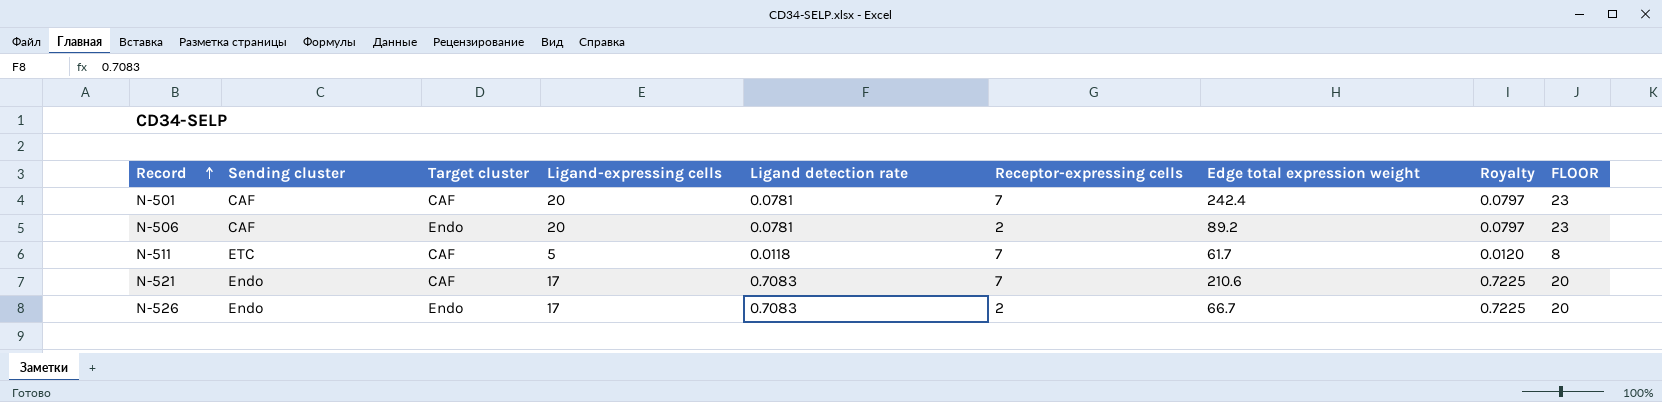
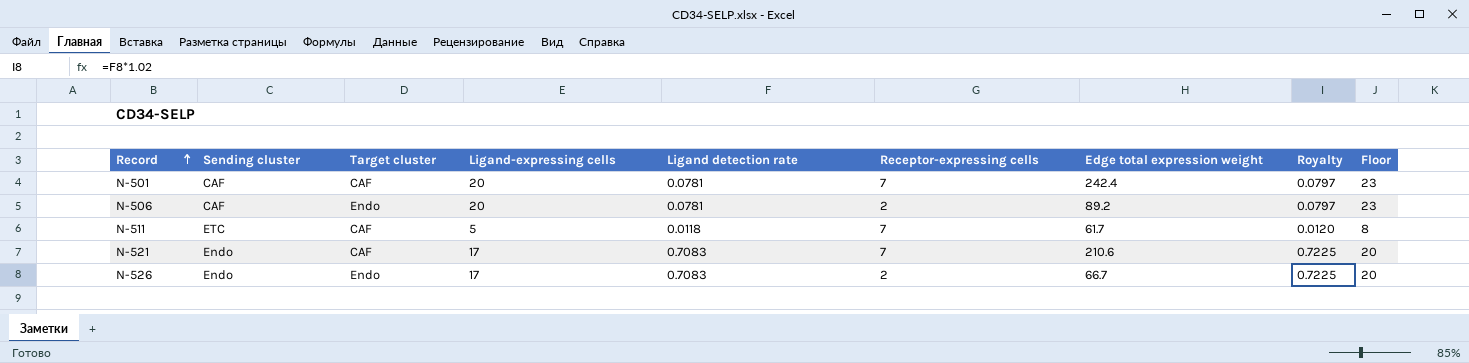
column name: FLOOR -> Floor

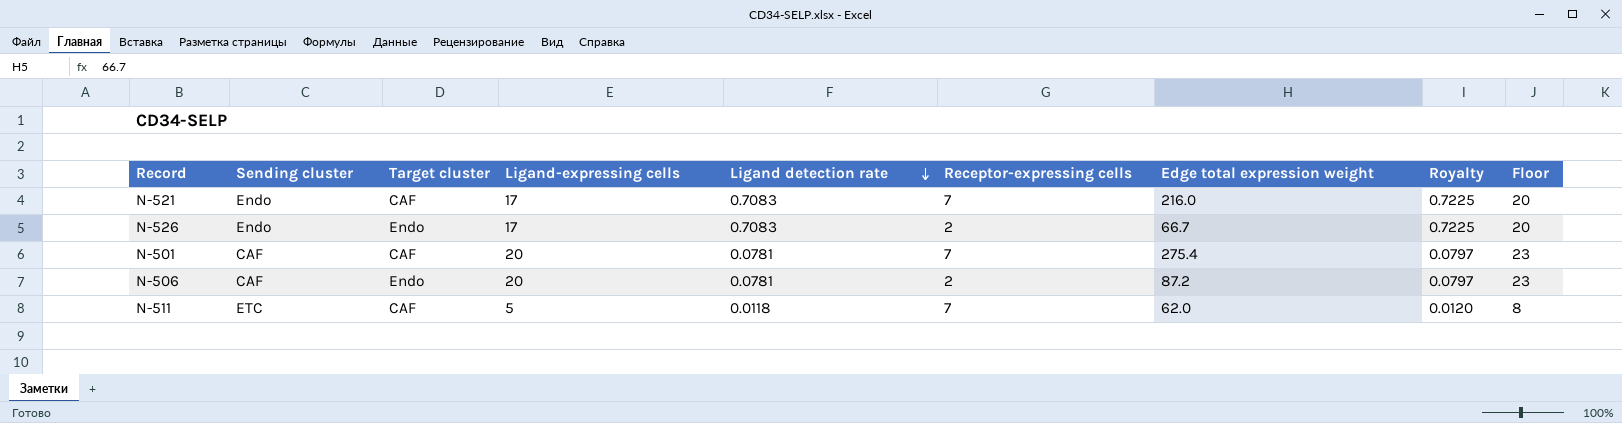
row order: Record ascending -> Ligand detection rate descending
N-521 | Edge total expression weight: 210.6 -> 216.0
N-501 | Edge total expression weight: 242.4 -> 275.4
N-506 | Edge total expression weight: 89.2 -> 87.2
N-511 | Edge total expression weight: 61.7 -> 62.0

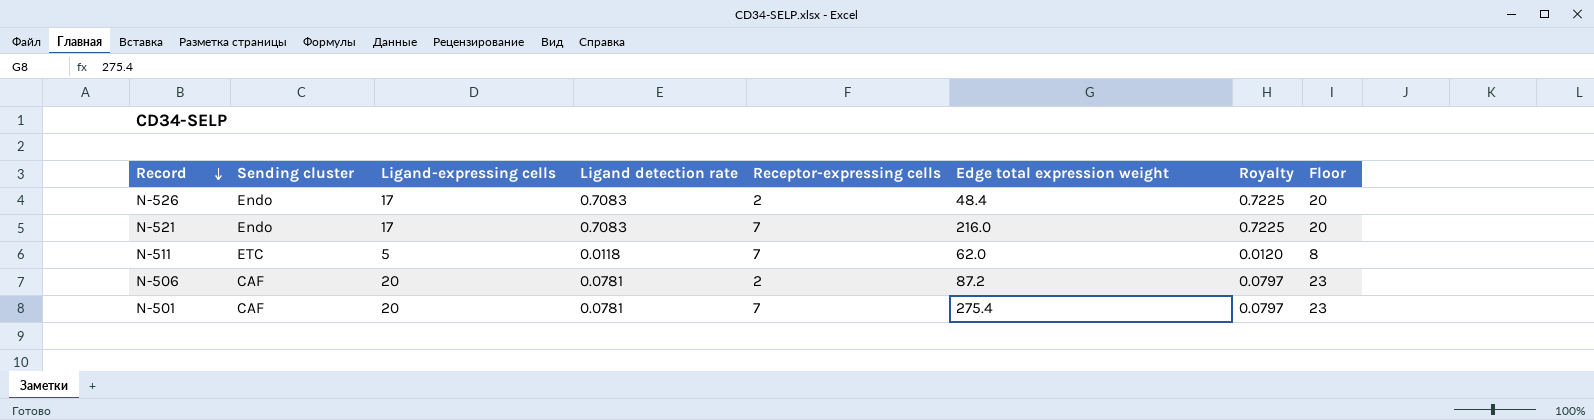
row order: Ligand detection rate descending -> Record descending
column Target cluster | position: 3 -> none
N-526 | Edge total expression weight: 66.7 -> 48.4

